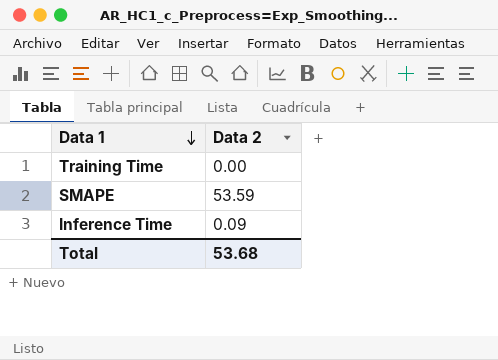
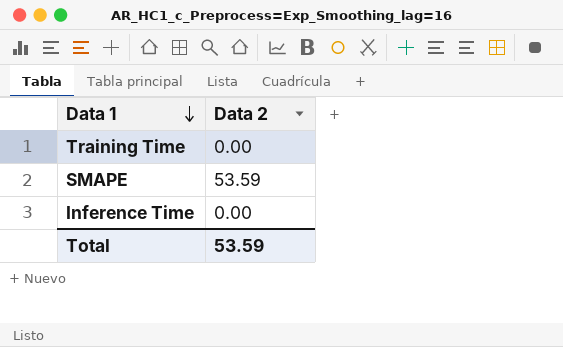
Inference Time | Data 2: 0.09 -> 0.00
Total | Data 2: 53.68 -> 53.59

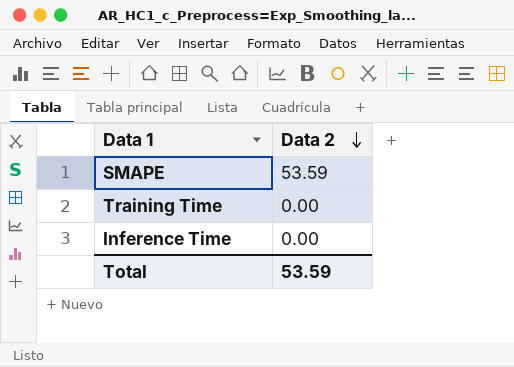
row order: Data 1 descending -> Data 2 descending

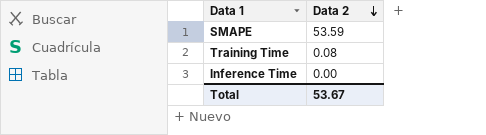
Training Time | Data 2: 0.00 -> 0.08
Total | Data 2: 53.59 -> 53.67

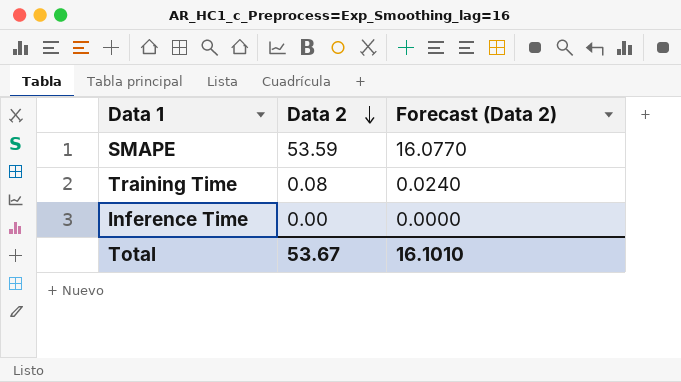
column Forecast (Data 2) | formula: none -> [Data 2] * 0.3

